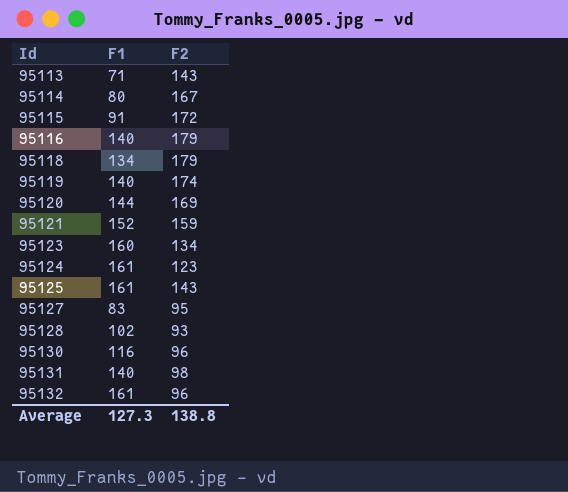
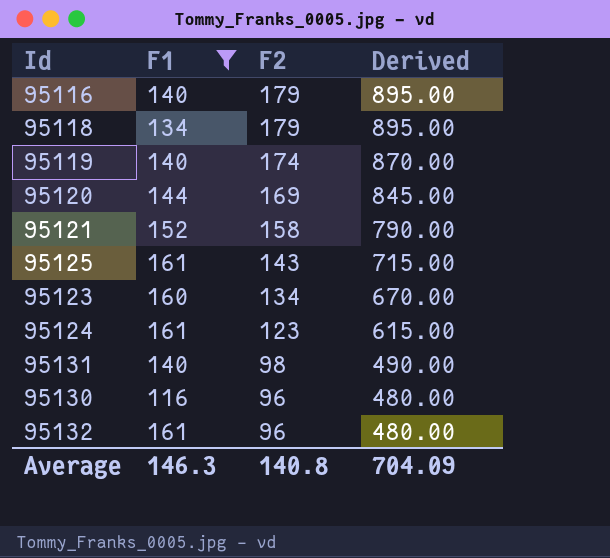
filter: none -> F1 >= 116
row order: Id ascending -> F2 descending
column Derived | formula: none -> [F2] * 5
95121 | F2: 159 -> 158
Average | F1: 127.3 -> 146.3
Average | F2: 138.8 -> 140.8

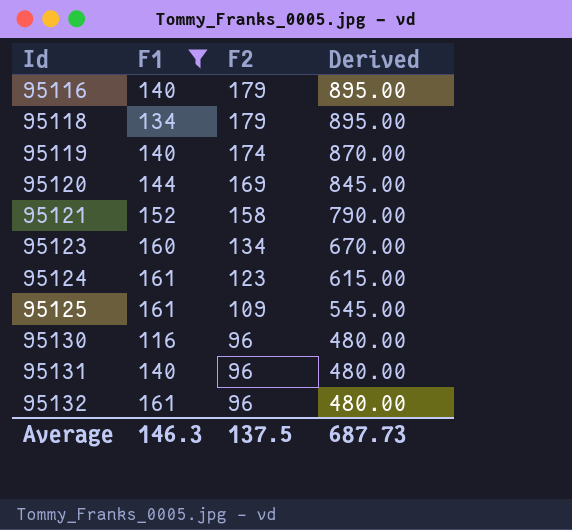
row order: F2 descending -> Id ascending
95125 | F2: 143 -> 109
95125 | Derived: 715.00 -> 545.00
95131 | F2: 98 -> 96
95131 | Derived: 490.00 -> 480.00
Average | F2: 140.8 -> 137.5
Average | Derived: 704.09 -> 687.73

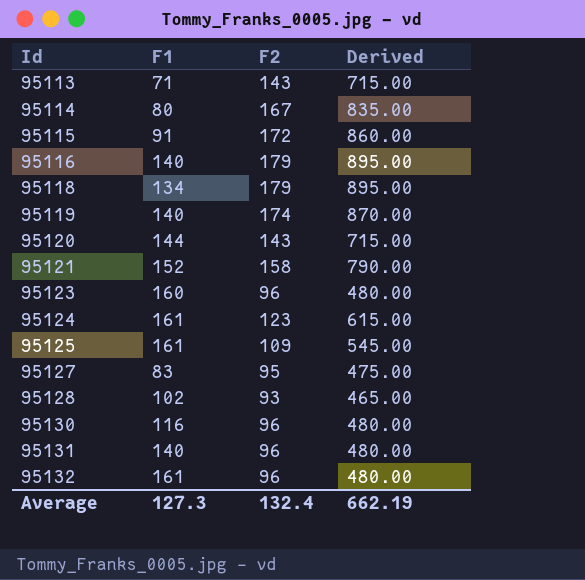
filter: F1 >= 116 -> none
95120 | F2: 169 -> 143
95120 | Derived: 845.00 -> 715.00
95123 | F2: 134 -> 96
95123 | Derived: 670.00 -> 480.00
Average | F1: 146.3 -> 127.3
Average | F2: 137.5 -> 132.4
Average | Derived: 687.73 -> 662.19

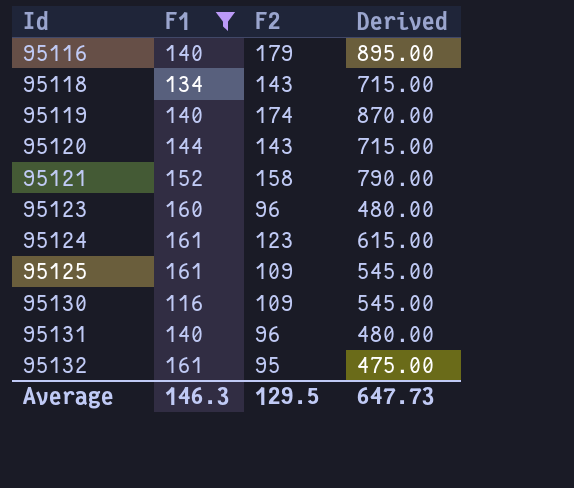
filter: none -> F1 >= 116
95118 | F2: 179 -> 143
95118 | Derived: 895.00 -> 715.00
95130 | F2: 96 -> 109
95130 | Derived: 480.00 -> 545.00
95132 | F2: 96 -> 95
95132 | Derived: 480.00 -> 475.00
Average | F1: 127.3 -> 146.3
Average | F2: 132.4 -> 129.5
Average | Derived: 662.19 -> 647.73

